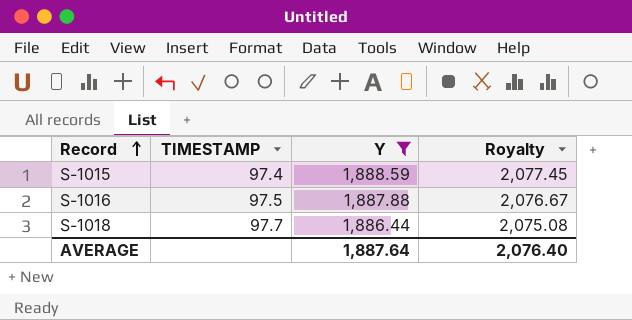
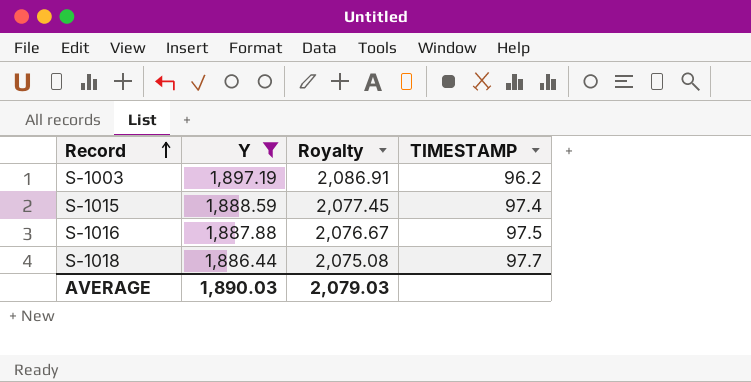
column TIMESTAMP | position: 2 -> 4
row S-1003: none -> 1,897.19 | 2,086.91 | 96.2
AVERAGE | Y: 1,887.64 -> 1,890.03
AVERAGE | Royalty: 2,076.40 -> 2,079.03

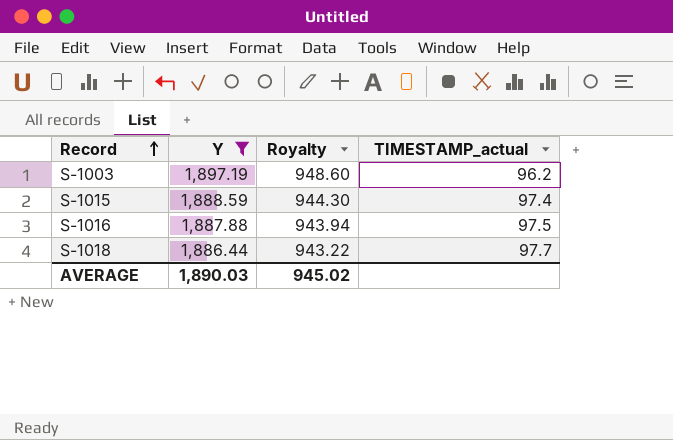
column Royalty | formula: [Y] * 1.1 -> [Y] * 0.5
column name: TIMESTAMP -> TIMESTAMP_actual
AVERAGE | Royalty: 2,079.03 -> 945.02

